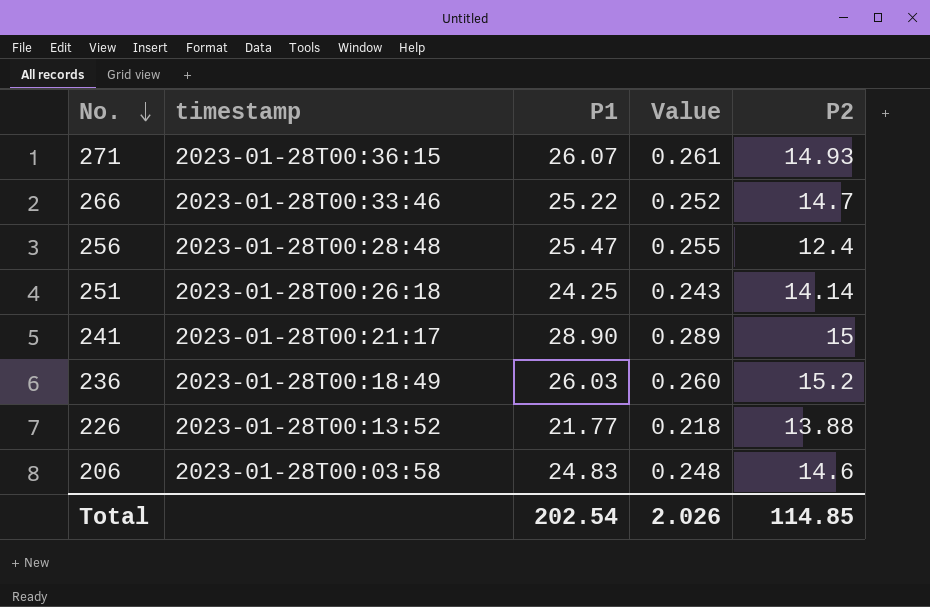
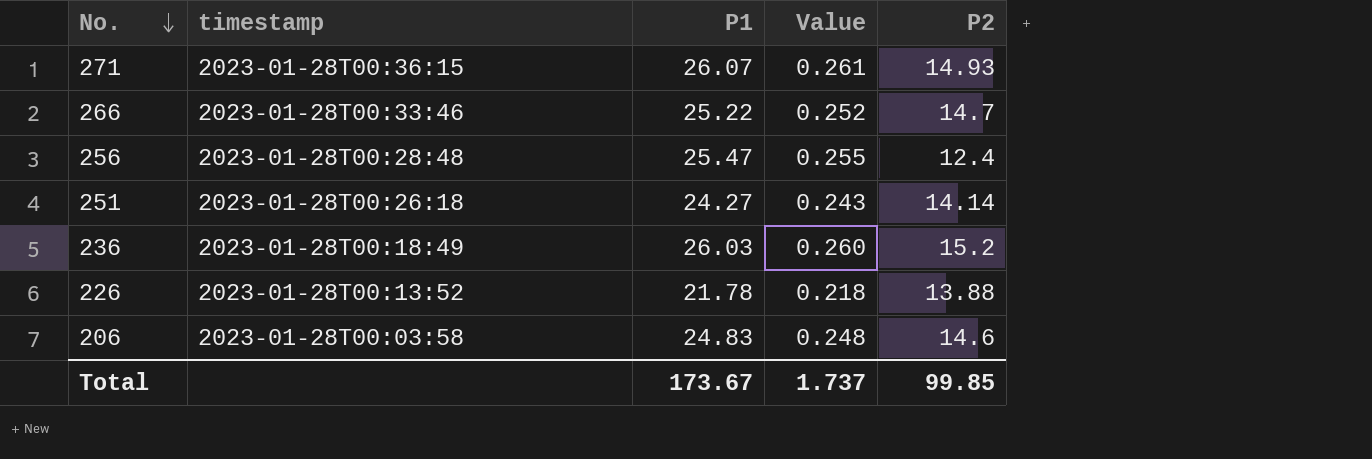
row 241: 2023-01-28T00:21:17 | 28.90 | 0.289 | 15 -> none
251 | P1: 24.25 -> 24.27
226 | P1: 21.77 -> 21.78
Total | P1: 202.54 -> 173.67
Total | Value: 2.026 -> 1.737
Total | P2: 114.85 -> 99.85

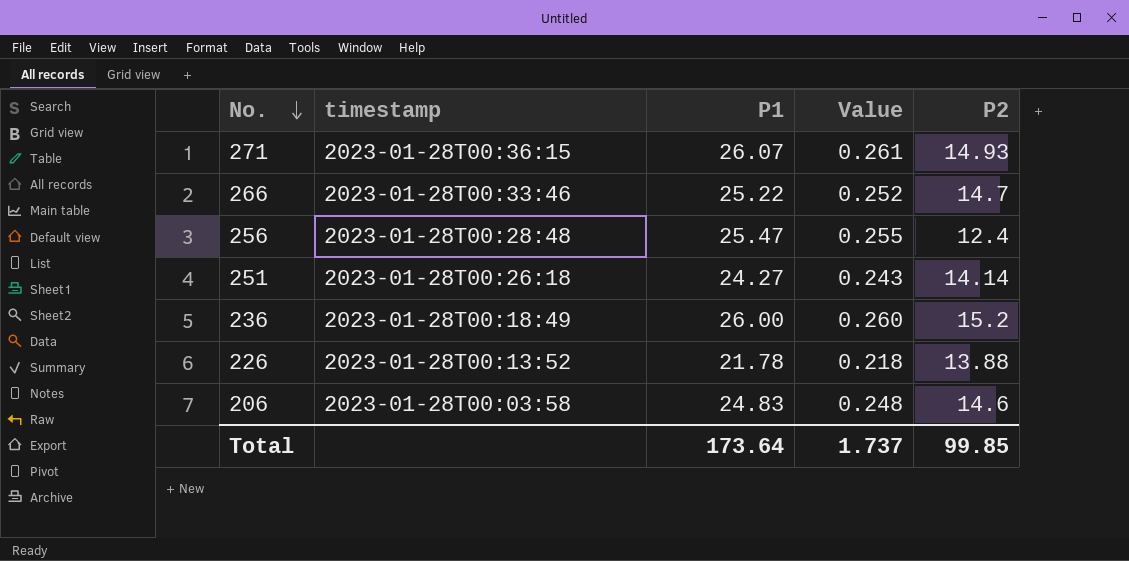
236 | P1: 26.03 -> 26.00
Total | P1: 173.67 -> 173.64

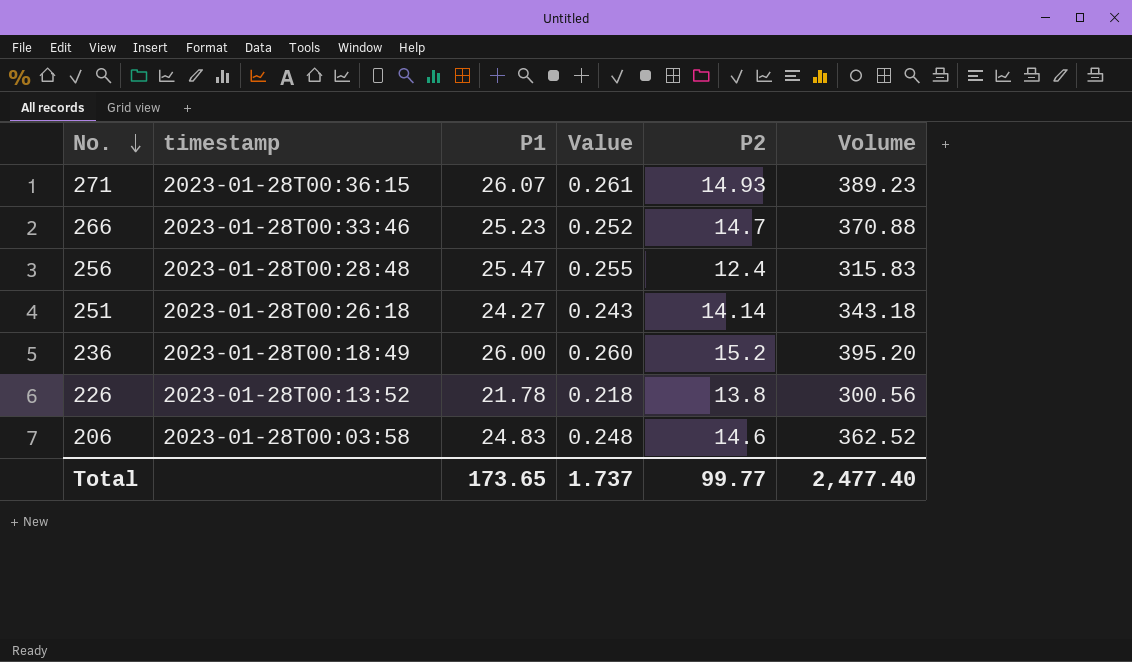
column Volume | formula: none -> [P1] * [P2]
266 | P1: 25.22 -> 25.23
226 | P2: 13.88 -> 13.8
Total | P1: 173.64 -> 173.65
Total | P2: 99.85 -> 99.77

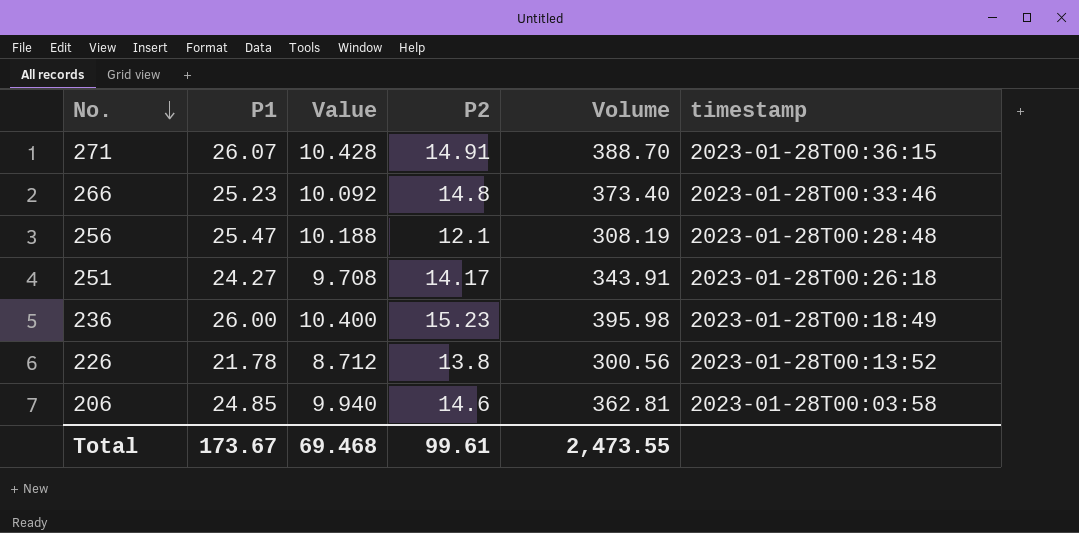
column Value | formula: [P1] * 0.01 -> [P1] * 0.4
column timestamp | position: 2 -> 6
271 | P2: 14.93 -> 14.91
271 | Volume: 389.23 -> 388.70
266 | P2: 14.7 -> 14.8
266 | Volume: 370.88 -> 373.40
256 | P2: 12.4 -> 12.1
256 | Volume: 315.83 -> 308.19
251 | P2: 14.14 -> 14.17
251 | Volume: 343.18 -> 343.91
236 | P2: 15.2 -> 15.23
236 | Volume: 395.20 -> 395.98
206 | P1: 24.83 -> 24.85
206 | Volume: 362.52 -> 362.81
Total | P1: 173.65 -> 173.67
Total | Value: 1.737 -> 69.468
Total | P2: 99.77 -> 99.61
Total | Volume: 2,477.40 -> 2,473.55

